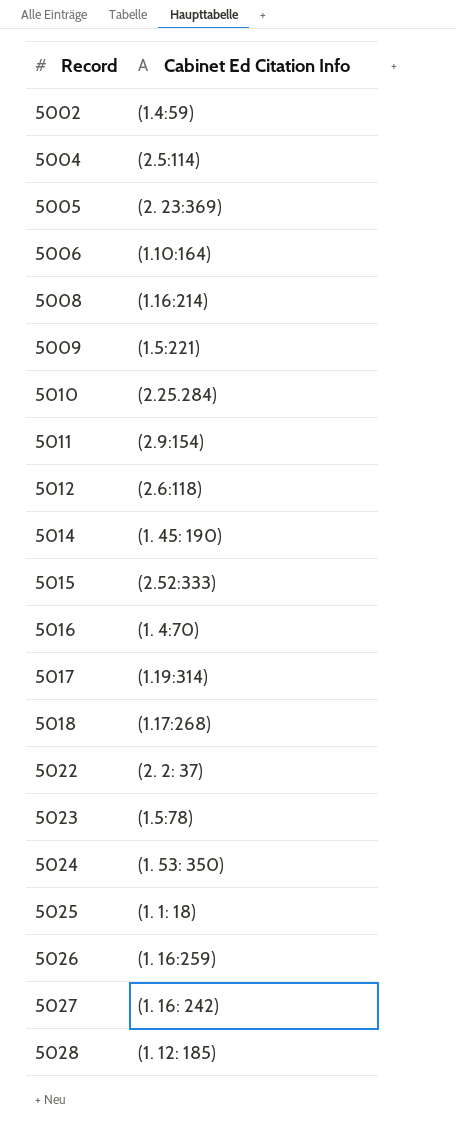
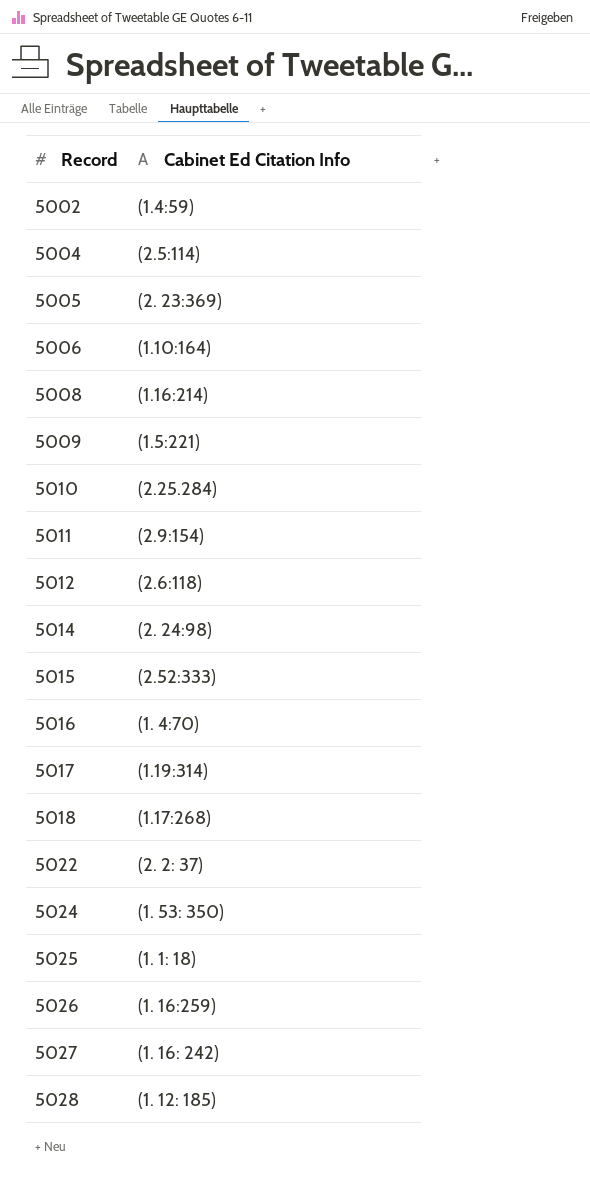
row 5023: (1.5:78) -> none
5014 | Cabinet Ed Citation Info: (1. 45: 190) -> (2. 24:98)

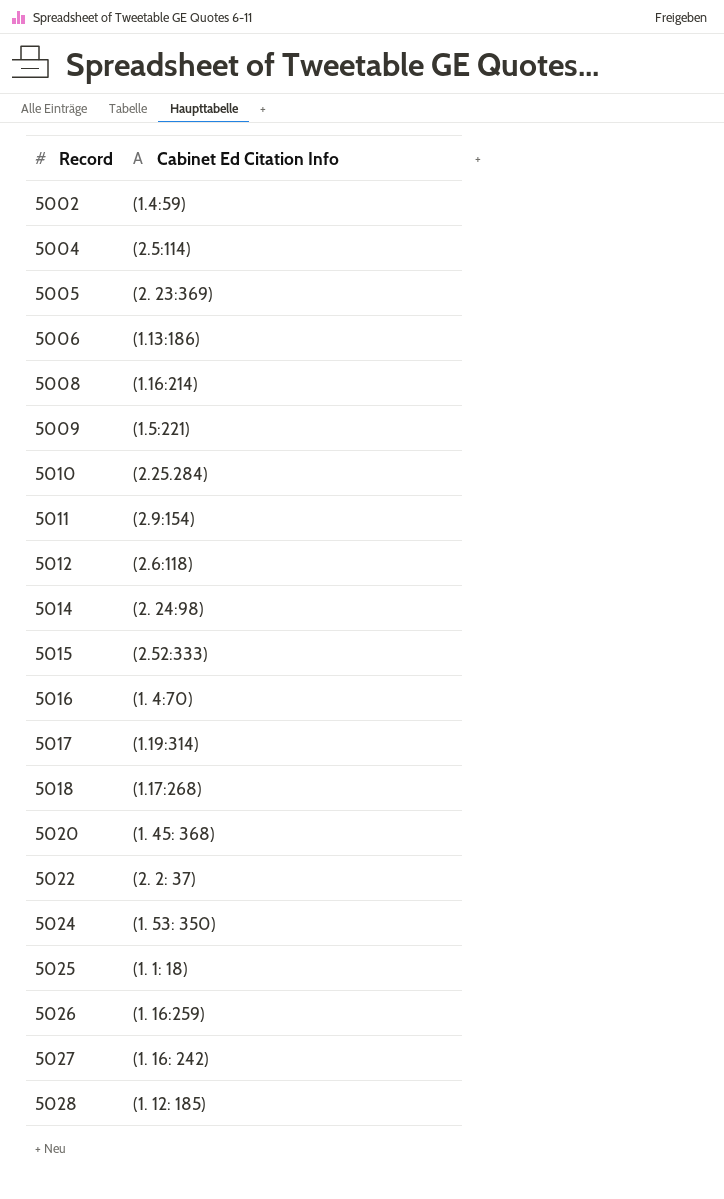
5006 | Cabinet Ed Citation Info: (1.10:164) -> (1.13:186)
row 5020: none -> (1. 45: 368)

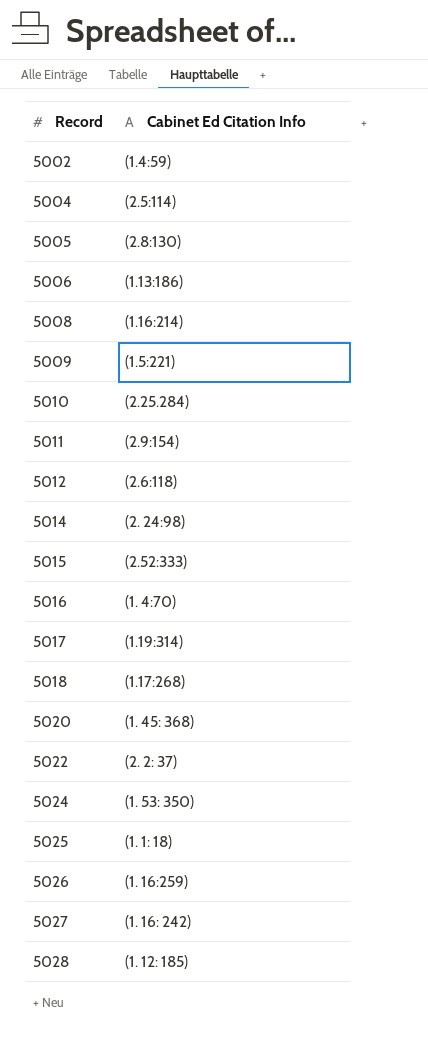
5005 | Cabinet Ed Citation Info: (2. 23:369) -> (2.8:130)

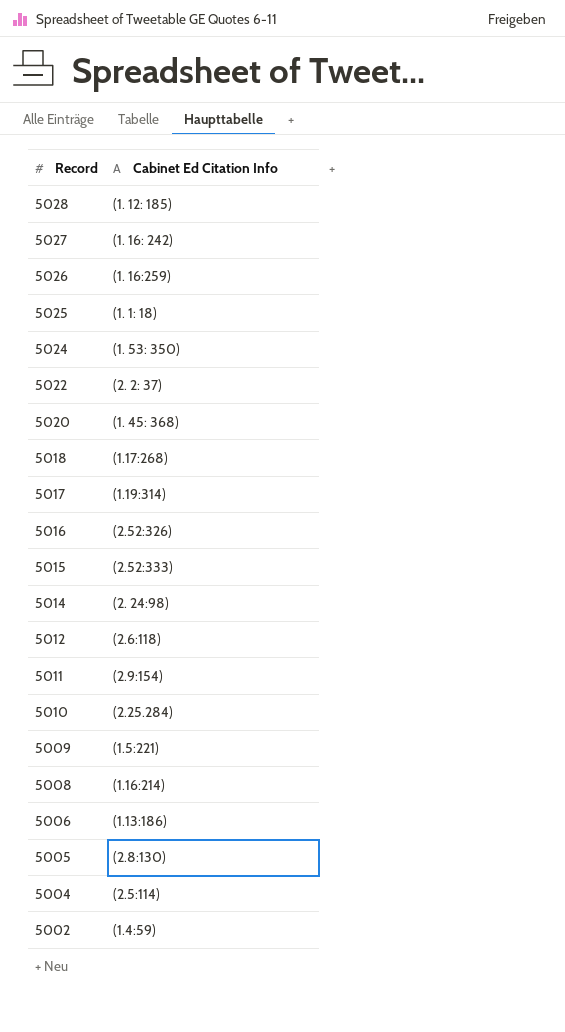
row order: Record ascending -> Record descending
5016 | Cabinet Ed Citation Info: (1. 4:70) -> (2.52:326)

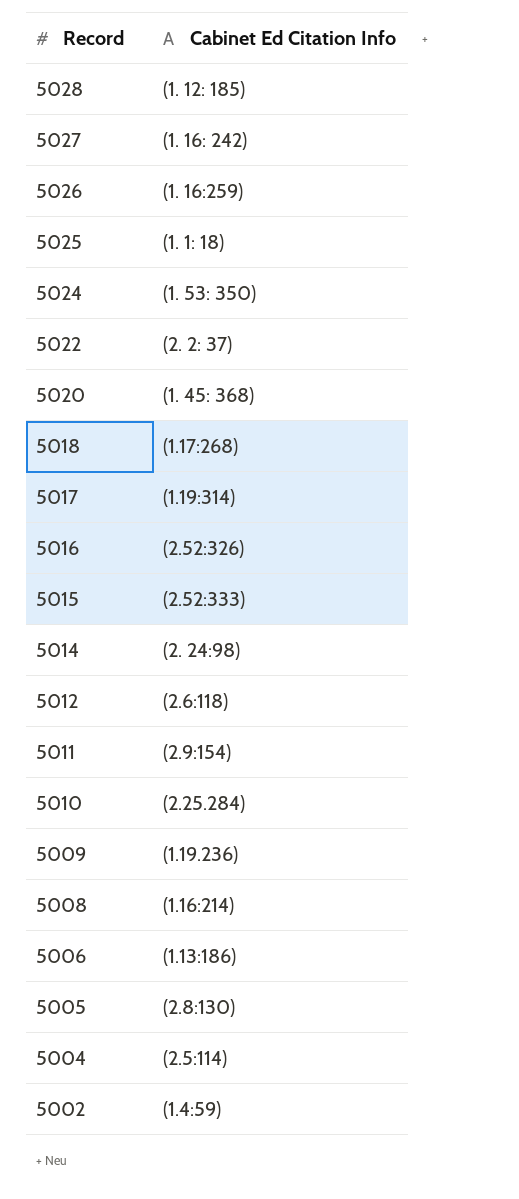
5009 | Cabinet Ed Citation Info: (1.5:221) -> (1.19.236)

